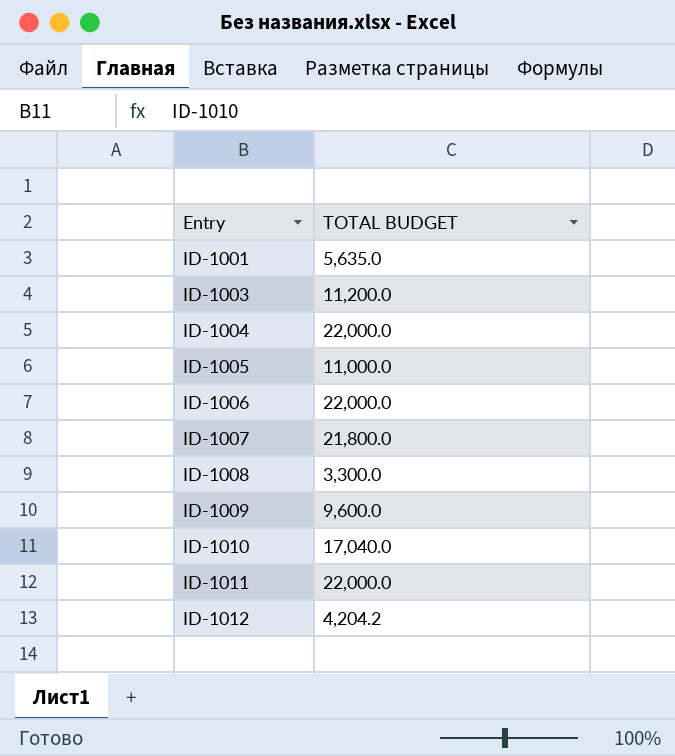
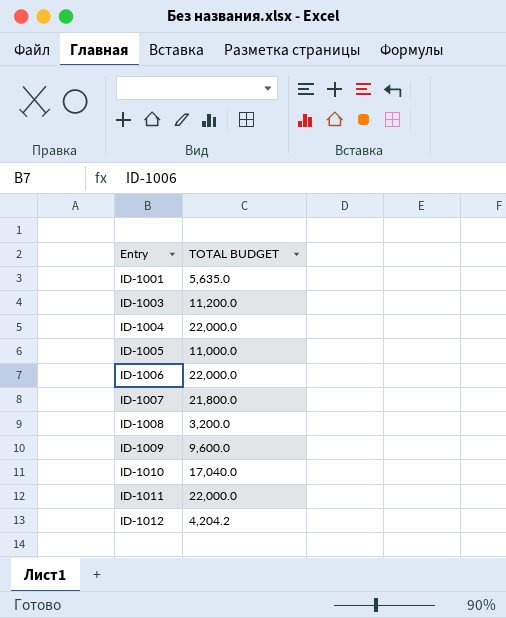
ID-1008 | TOTAL BUDGET: 3,300.0 -> 3,200.0

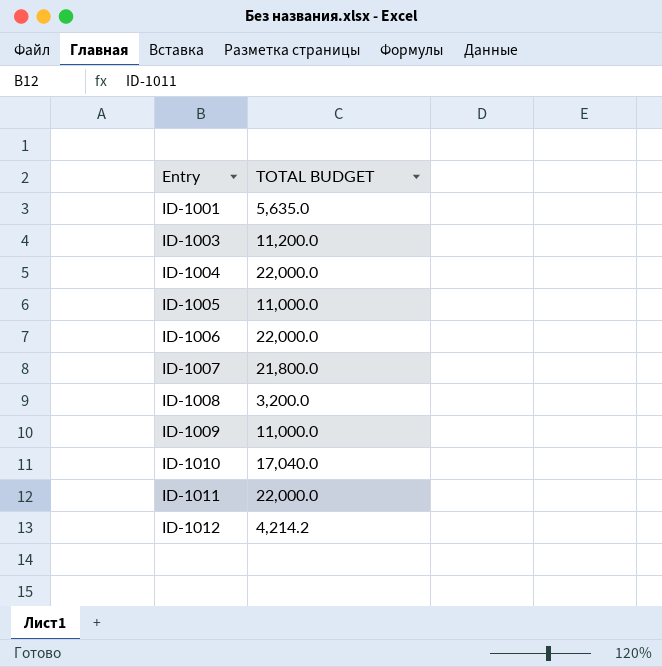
ID-1009 | TOTAL BUDGET: 9,600.0 -> 11,000.0
ID-1012 | TOTAL BUDGET: 4,204.2 -> 4,214.2

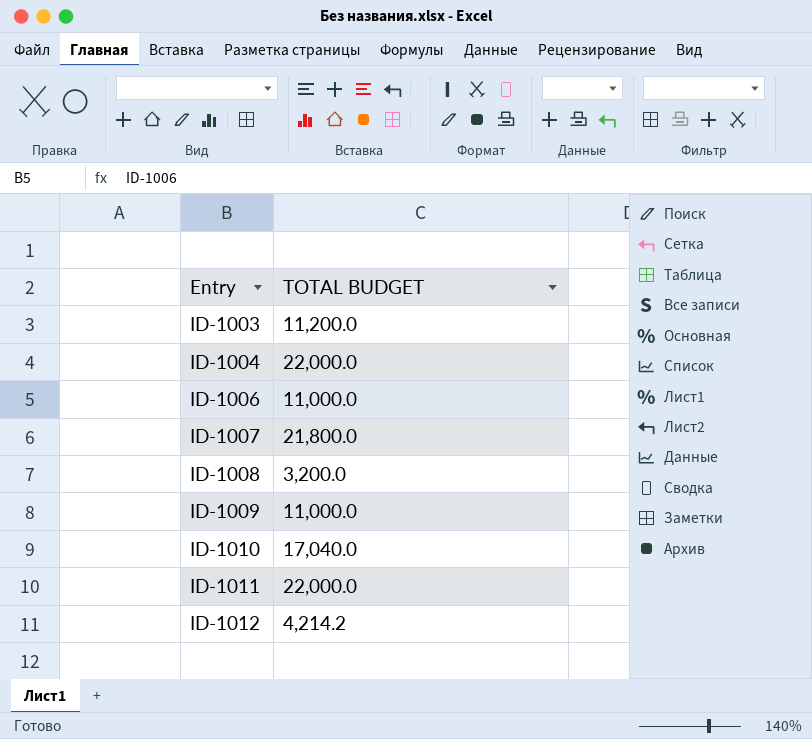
row ID-1001: 5,635.0 -> none
row ID-1005: 11,000.0 -> none
ID-1006 | TOTAL BUDGET: 22,000.0 -> 11,000.0

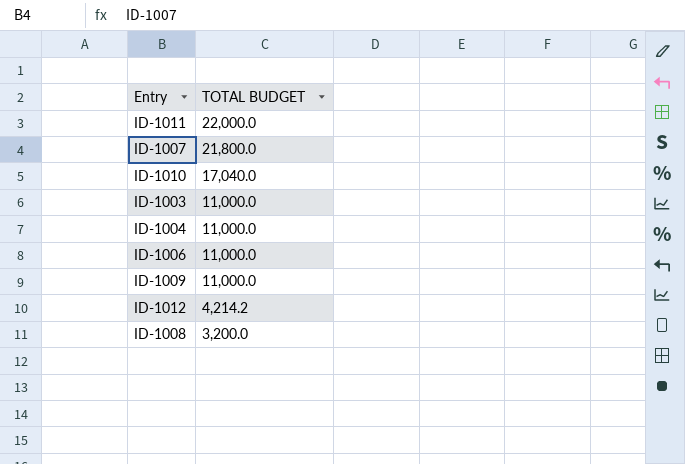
row order: Entry ascending -> TOTAL BUDGET descending
ID-1003 | TOTAL BUDGET: 11,200.0 -> 11,000.0
ID-1004 | TOTAL BUDGET: 22,000.0 -> 11,000.0

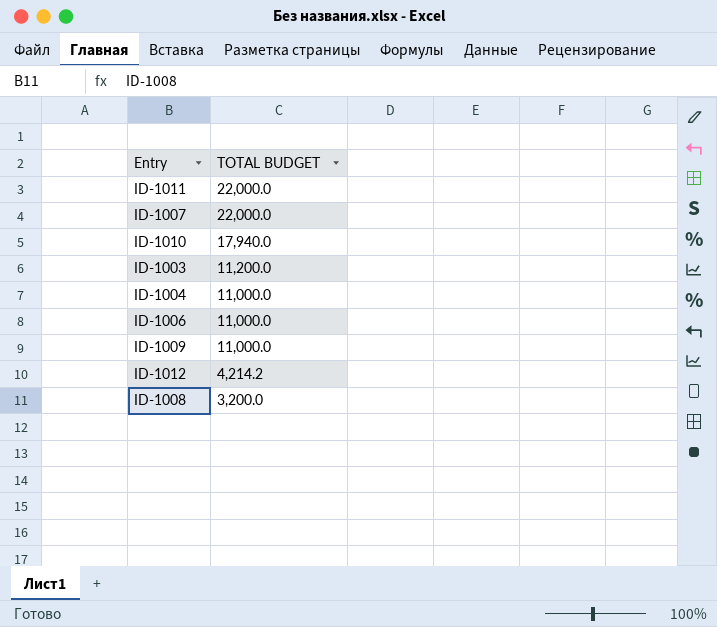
ID-1007 | TOTAL BUDGET: 21,800.0 -> 22,000.0
ID-1010 | TOTAL BUDGET: 17,040.0 -> 17,940.0
ID-1003 | TOTAL BUDGET: 11,000.0 -> 11,200.0

